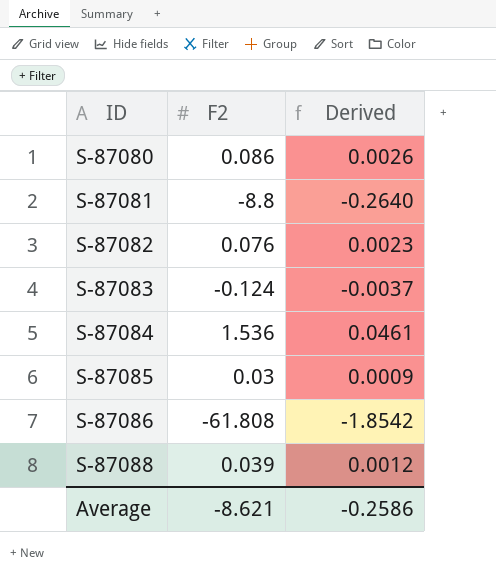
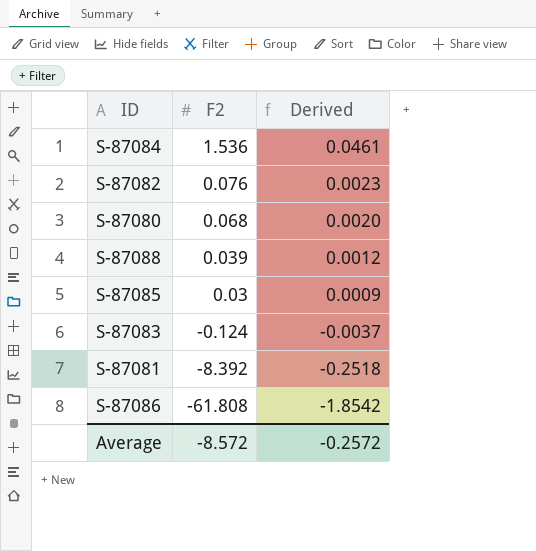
row order: ID ascending -> F2 descending
S-87080 | F2: 0.086 -> 0.068
S-87080 | Derived: 0.0026 -> 0.0020
S-87081 | F2: -8.8 -> -8.392
S-87081 | Derived: -0.2640 -> -0.2518
Average | F2: -8.621 -> -8.572
Average | Derived: -0.2586 -> -0.2572

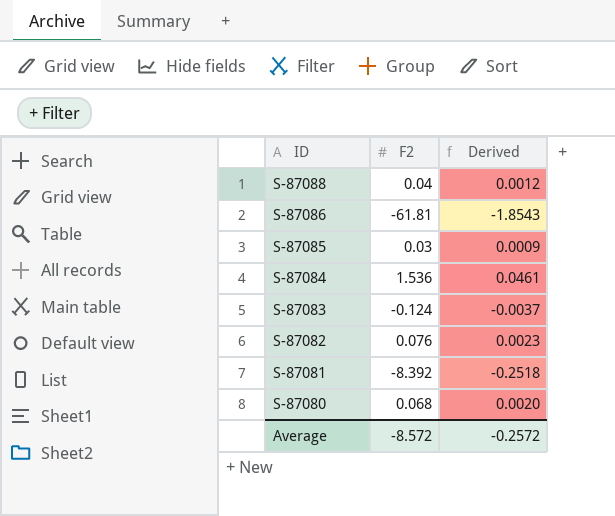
row order: F2 descending -> ID descending
S-87088 | F2: 0.039 -> 0.04
S-87086 | F2: -61.808 -> -61.81
S-87086 | Derived: -1.8542 -> -1.8543

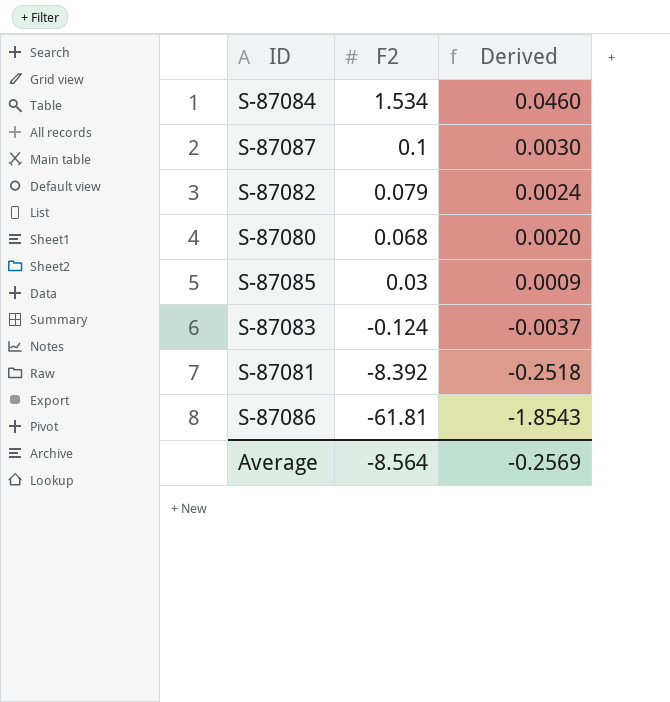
row order: ID descending -> F2 descending
row S-87088: 0.04 | 0.0012 -> none
S-87084 | F2: 1.536 -> 1.534
S-87084 | Derived: 0.0461 -> 0.0460
row S-87087: none -> 0.1 | 0.0030
S-87082 | F2: 0.076 -> 0.079
S-87082 | Derived: 0.0023 -> 0.0024
Average | F2: -8.572 -> -8.564
Average | Derived: -0.2572 -> -0.2569

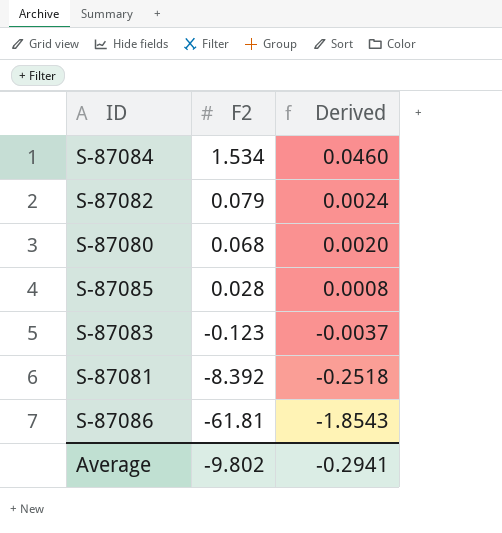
row S-87087: 0.1 | 0.0030 -> none
S-87085 | F2: 0.03 -> 0.028
S-87085 | Derived: 0.0009 -> 0.0008
S-87083 | F2: -0.124 -> -0.123
Average | F2: -8.564 -> -9.802
Average | Derived: -0.2569 -> -0.2941

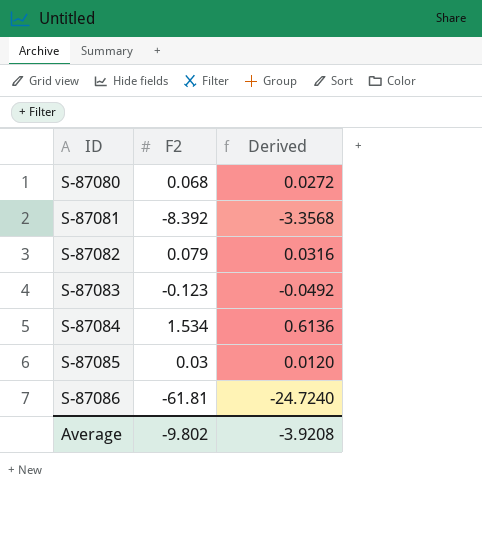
row order: F2 descending -> ID ascending
column Derived | formula: [F2] * 0.03 -> [F2] * 0.4
S-87085 | F2: 0.028 -> 0.03
Average | Derived: -0.2941 -> -3.9208

